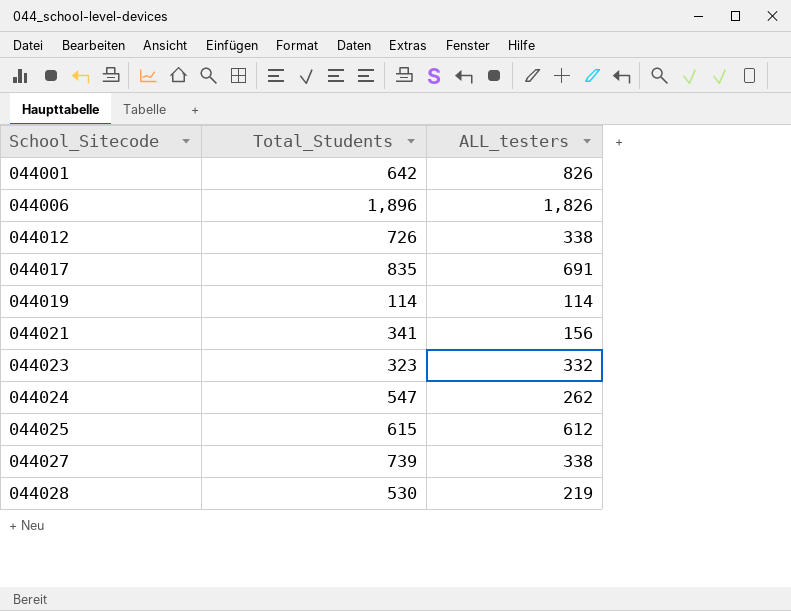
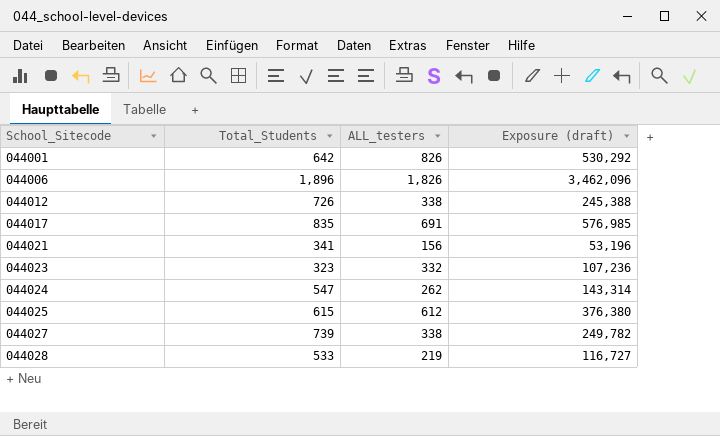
column Exposure (draft) | formula: none -> [Total_Students] * [ALL_testers]
row 044019: 114 | 114 -> none
044028 | Total_Students: 530 -> 533

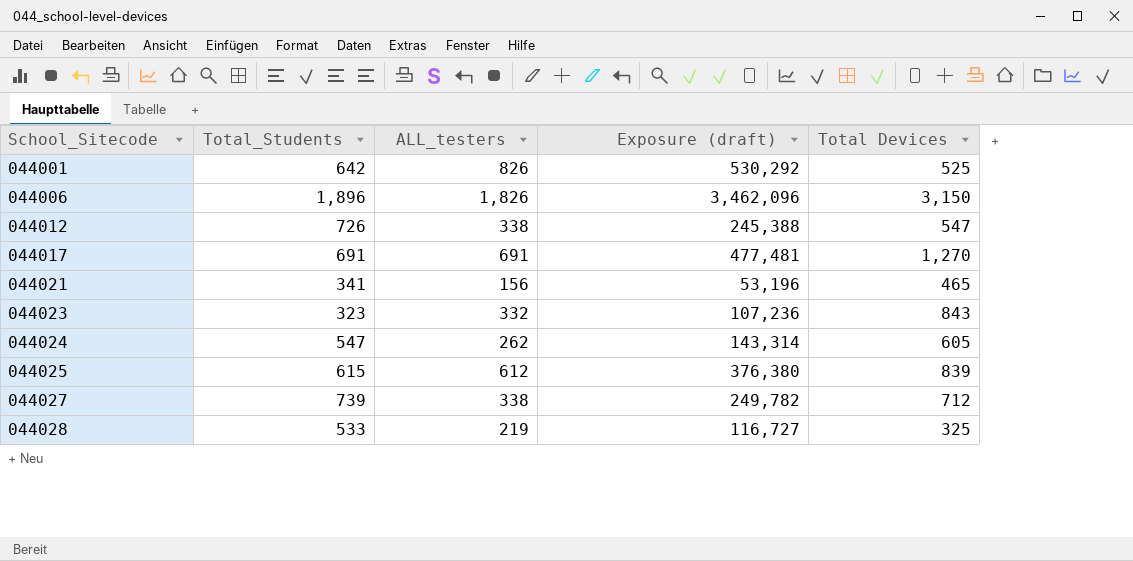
column Total Devices | position: none -> 5
044017 | Total_Students: 835 -> 691
044017 | Exposure (draft): 576,985 -> 477,481

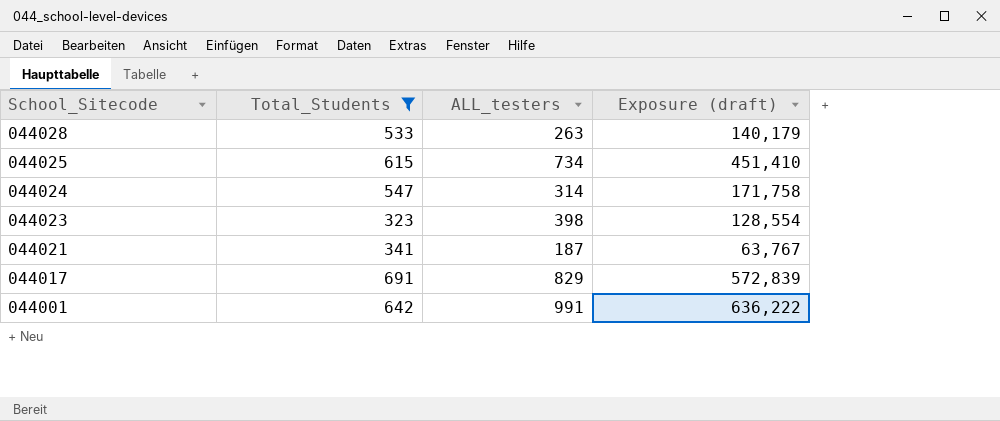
filter: none -> Total_Students <= 691
row order: School_Sitecode ascending -> School_Sitecode descending
column Total Devices | position: 5 -> none
044028 | ALL_testers: 219 -> 263
044028 | Exposure (draft): 116,727 -> 140,179
044025 | ALL_testers: 612 -> 734
044025 | Exposure (draft): 376,380 -> 451,410
044024 | ALL_testers: 262 -> 314
044024 | Exposure (draft): 143,314 -> 171,758
044023 | ALL_testers: 332 -> 398
044023 | Exposure (draft): 107,236 -> 128,554
044021 | ALL_testers: 156 -> 187
044021 | Exposure (draft): 53,196 -> 63,767
044017 | ALL_testers: 691 -> 829
044017 | Exposure (draft): 477,481 -> 572,839
044001 | ALL_testers: 826 -> 991
044001 | Exposure (draft): 530,292 -> 636,222

